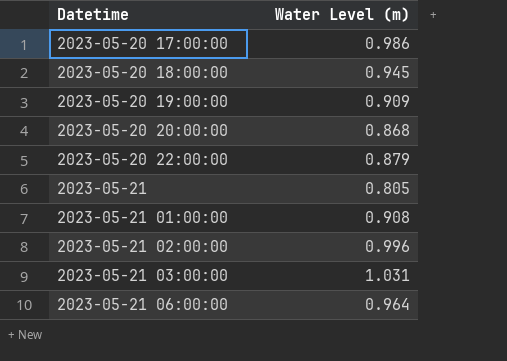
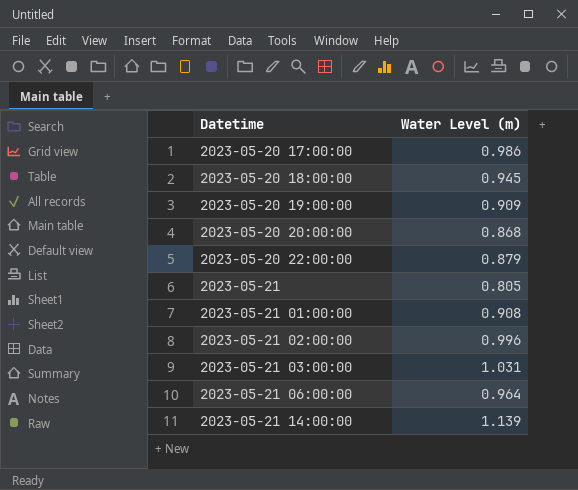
row 2023-05-21 14:00:00: none -> 1.139

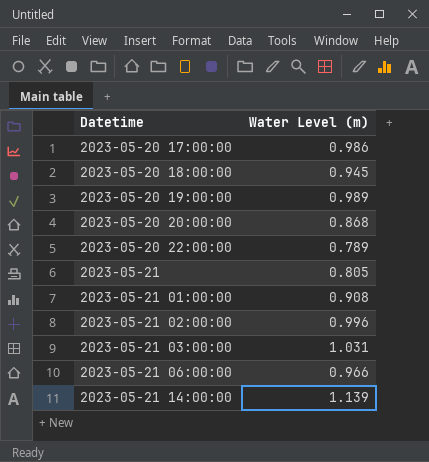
2023-05-20 19:00:00 | Water Level (m): 0.909 -> 0.989
2023-05-20 22:00:00 | Water Level (m): 0.879 -> 0.789
2023-05-21 06:00:00 | Water Level (m): 0.964 -> 0.966

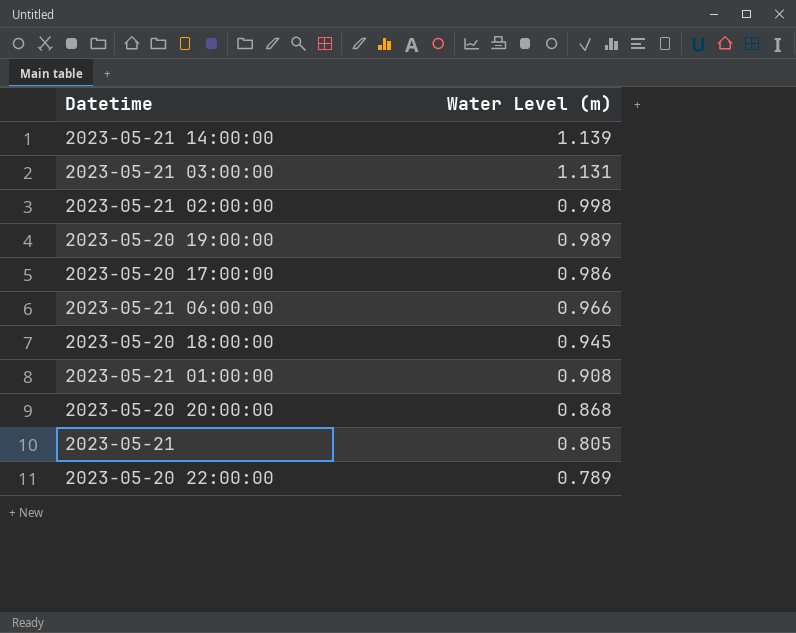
row order: Datetime ascending -> Water Level (m) descending
2023-05-21 03:00:00 | Water Level (m): 1.031 -> 1.131
2023-05-21 02:00:00 | Water Level (m): 0.996 -> 0.998

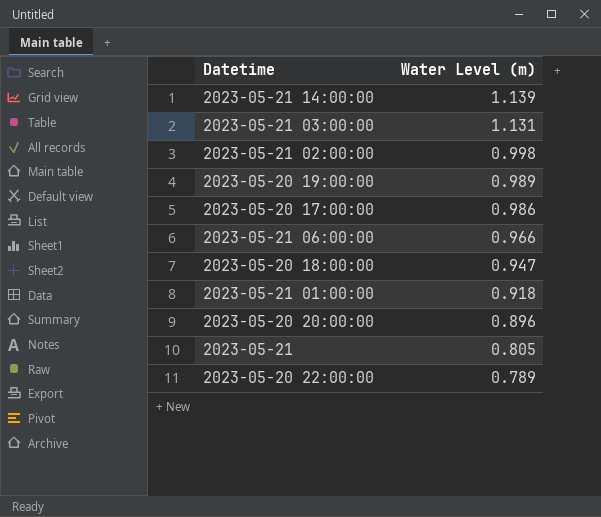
2023-05-20 18:00:00 | Water Level (m): 0.945 -> 0.947
2023-05-21 01:00:00 | Water Level (m): 0.908 -> 0.918
2023-05-20 20:00:00 | Water Level (m): 0.868 -> 0.896

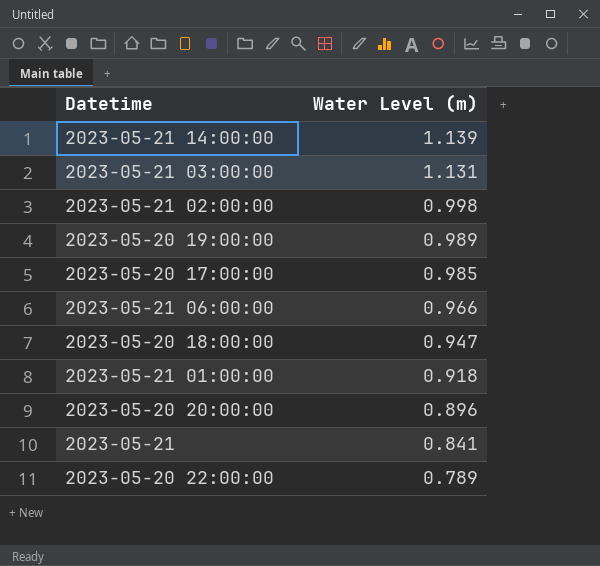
2023-05-20 17:00:00 | Water Level (m): 0.986 -> 0.985
2023-05-21 | Water Level (m): 0.805 -> 0.841

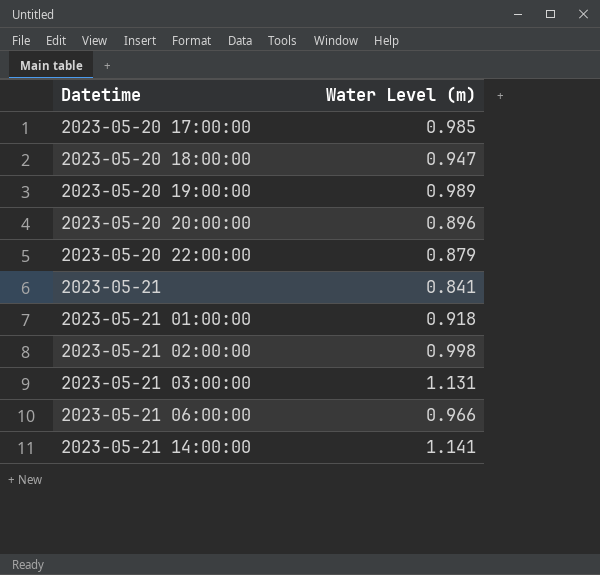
row order: Water Level (m) descending -> Datetime ascending
2023-05-20 22:00:00 | Water Level (m): 0.789 -> 0.879
2023-05-21 14:00:00 | Water Level (m): 1.139 -> 1.141

